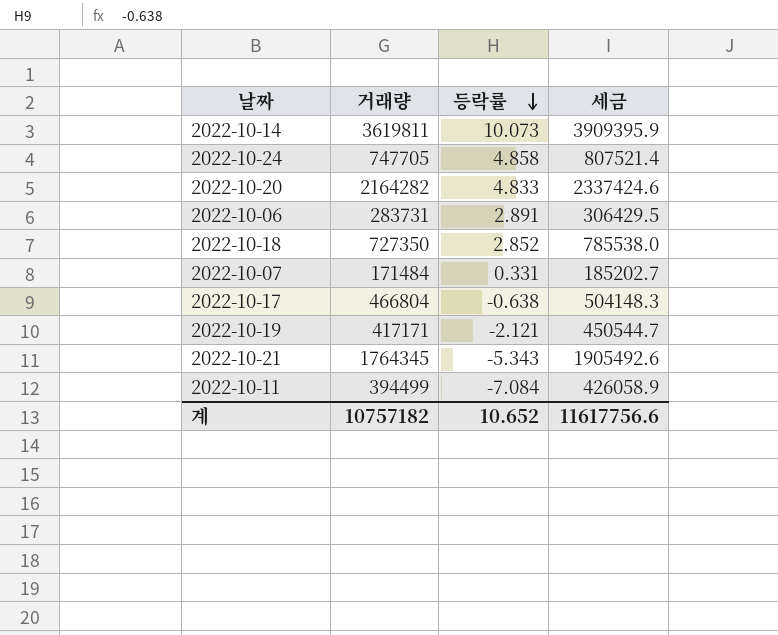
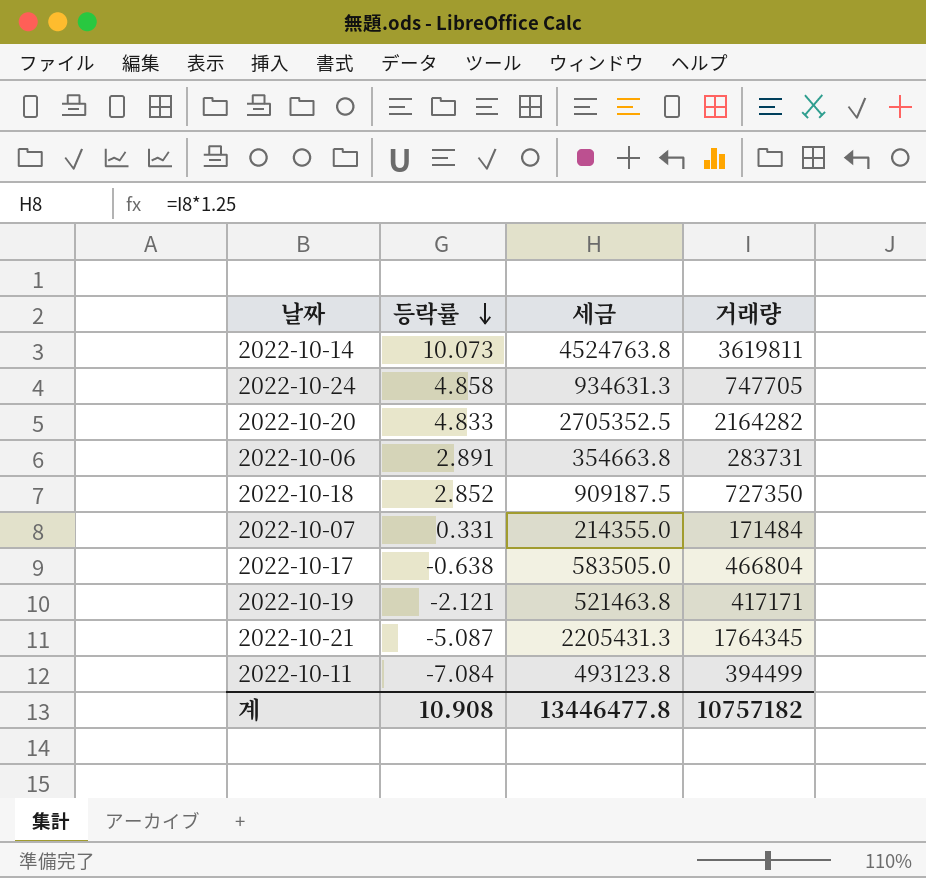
column 세금 | formula: [거래량] * 1.08 -> [거래량] * 1.25
column 거래량 | position: 2 -> 4
2022-10-21 | 등락률: -5.343 -> -5.087
계 | 등락률: 10.652 -> 10.908
계 | 세금: 11617756.6 -> 13446477.8

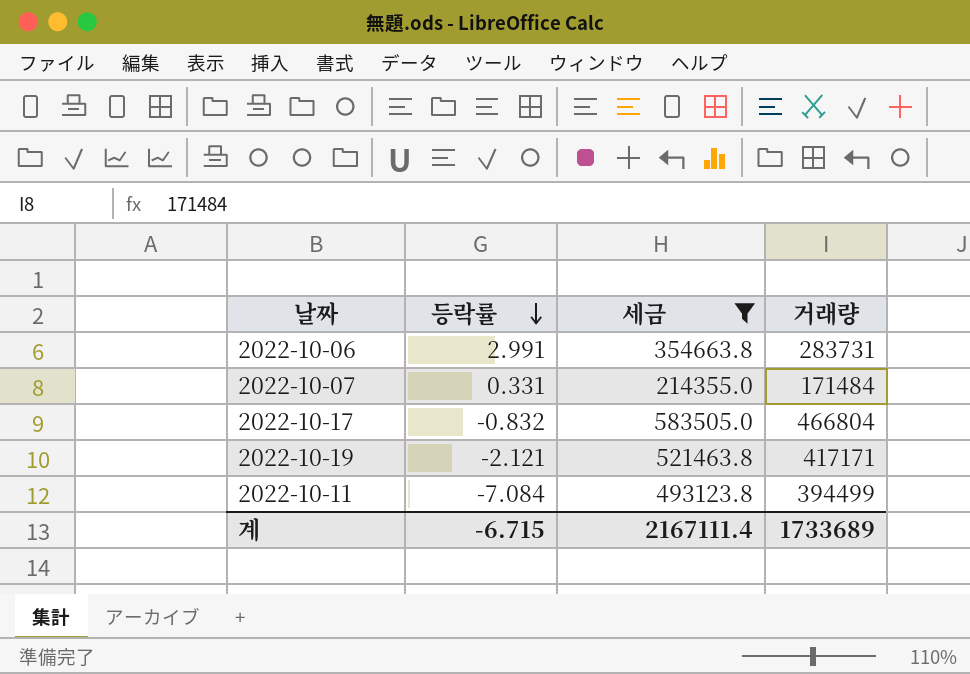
filter: none -> 세금 <= 583505.0
2022-10-06 | 등락률: 2.891 -> 2.991
2022-10-17 | 등락률: -0.638 -> -0.832
계 | 등락률: 10.908 -> -6.715
계 | 세금: 13446477.8 -> 2167111.4
계 | 거래량: 10757182 -> 1733689

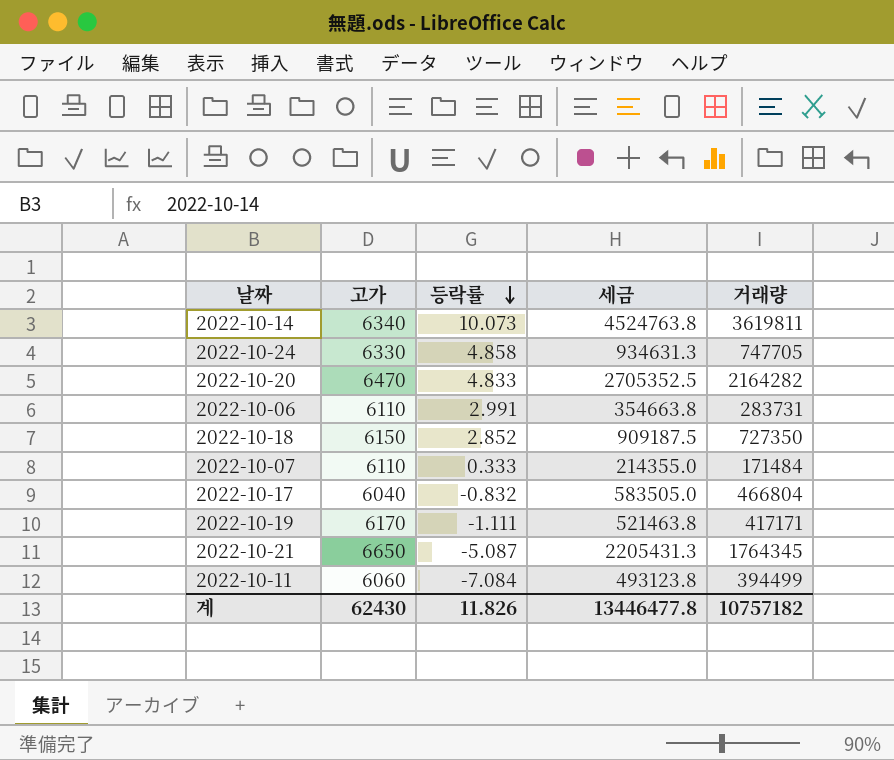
filter: 세금 <= 583505.0 -> none
column 고가 | position: none -> 2
2022-10-07 | 등락률: 0.331 -> 0.333
2022-10-19 | 등락률: -2.121 -> -1.111
계 | 등락률: -6.715 -> 11.826
계 | 세금: 2167111.4 -> 13446477.8
계 | 거래량: 1733689 -> 10757182

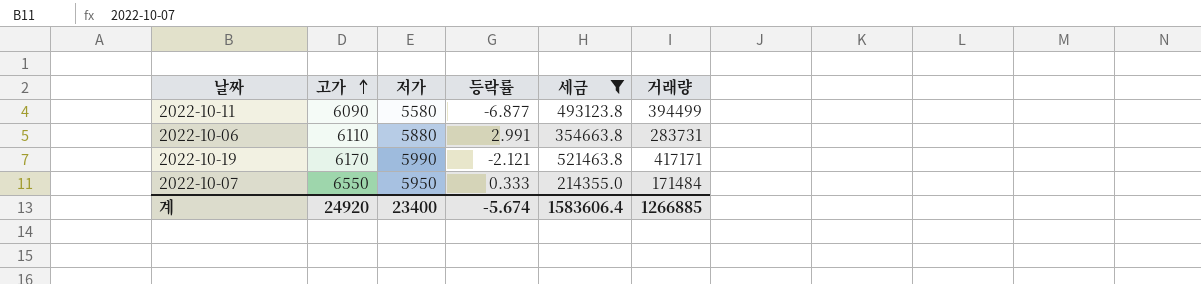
filter: none -> 세금 <= 521463.8
row order: 등락률 descending -> 고가 ascending
column 저가 | position: none -> 3
2022-10-11 | 고가: 6060 -> 6090
2022-10-11 | 등락률: -7.084 -> -6.877
2022-10-19 | 등락률: -1.111 -> -2.121
2022-10-07 | 고가: 6110 -> 6550
계 | 고가: 62430 -> 24920
계 | 등락률: 11.826 -> -5.674
계 | 세금: 13446477.8 -> 1583606.4
계 | 거래량: 10757182 -> 1266885

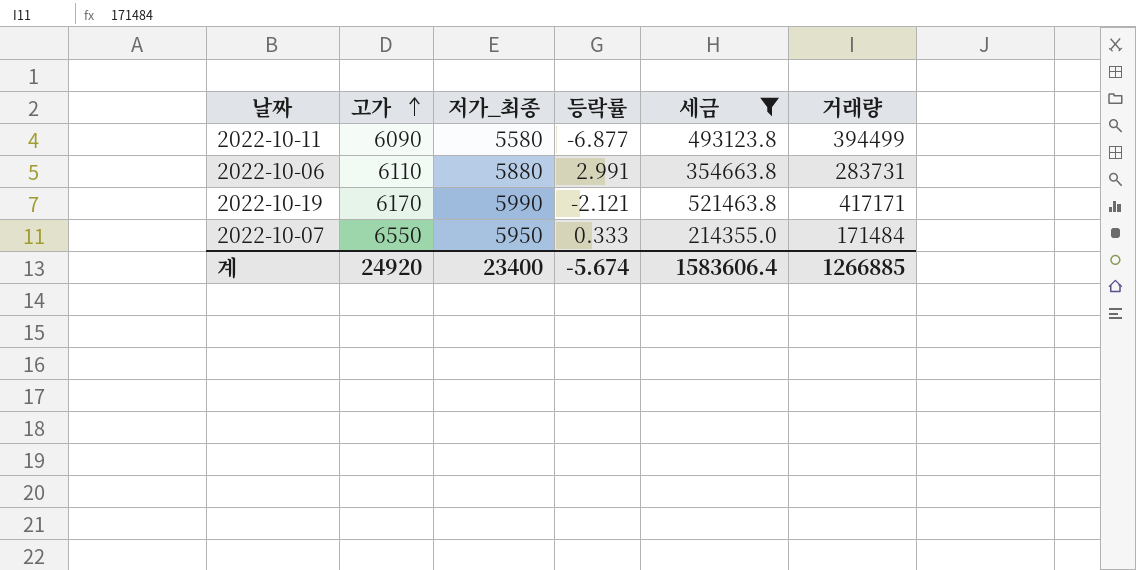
column name: 저가 -> 저가_최종

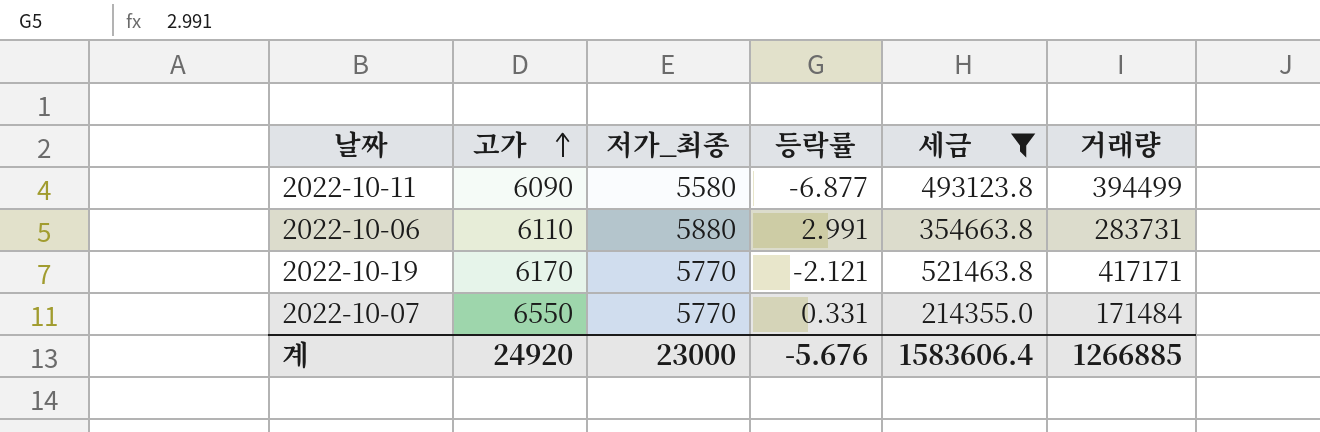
2022-10-19 | 저가_최종: 5990 -> 5770
2022-10-07 | 저가_최종: 5950 -> 5770
2022-10-07 | 등락률: 0.333 -> 0.331
계 | 저가_최종: 23400 -> 23000
계 | 등락률: -5.674 -> -5.676

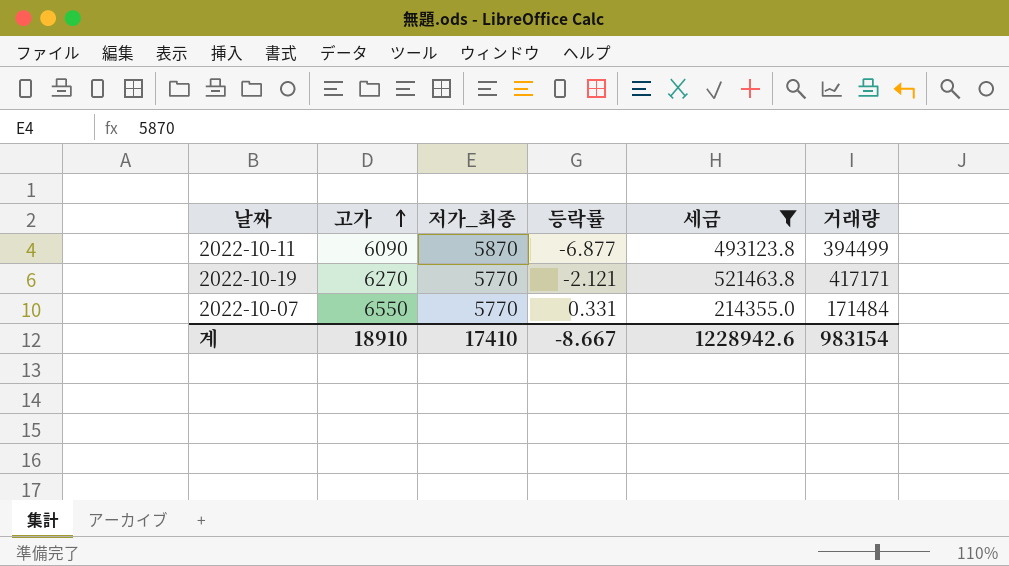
row 2022-10-06: 6110 | 5880 | 2.991 | 354663.8 | 283731 -> none
2022-10-11 | 저가_최종: 5580 -> 5870
2022-10-19 | 고가: 6170 -> 6270
계 | 고가: 24920 -> 18910
계 | 저가_최종: 23000 -> 17410
계 | 등락률: -5.676 -> -8.667
계 | 세금: 1583606.4 -> 1228942.6
계 | 거래량: 1266885 -> 983154

